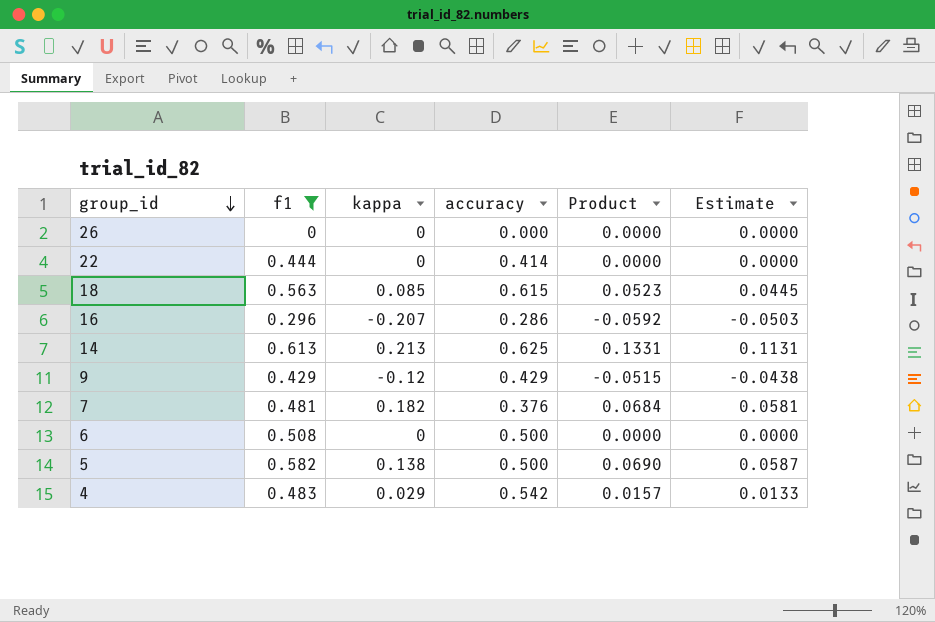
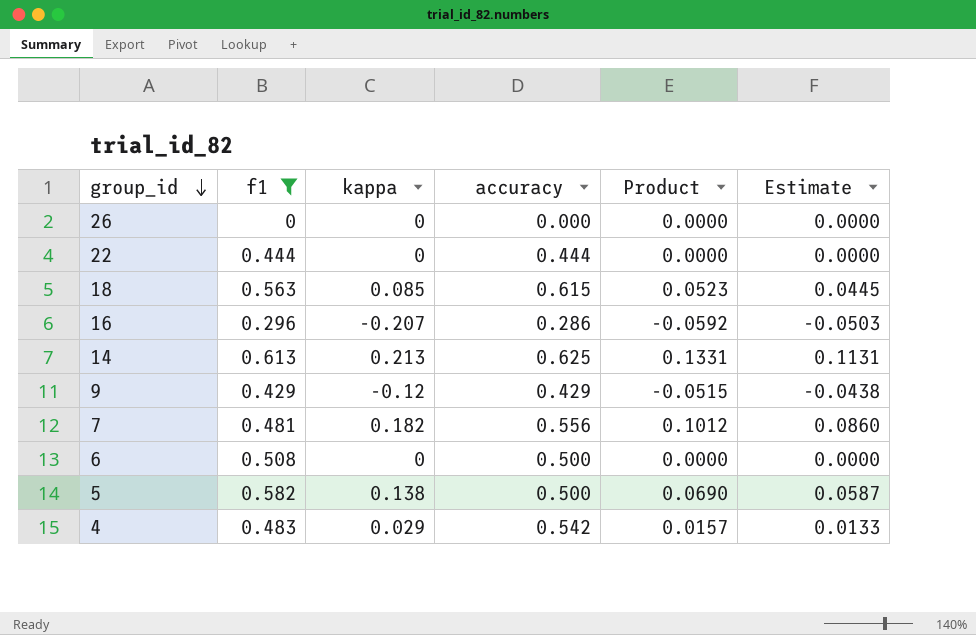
22 | accuracy: 0.414 -> 0.444
7 | accuracy: 0.376 -> 0.556
7 | Product: 0.0684 -> 0.1012
7 | Estimate: 0.0581 -> 0.0860

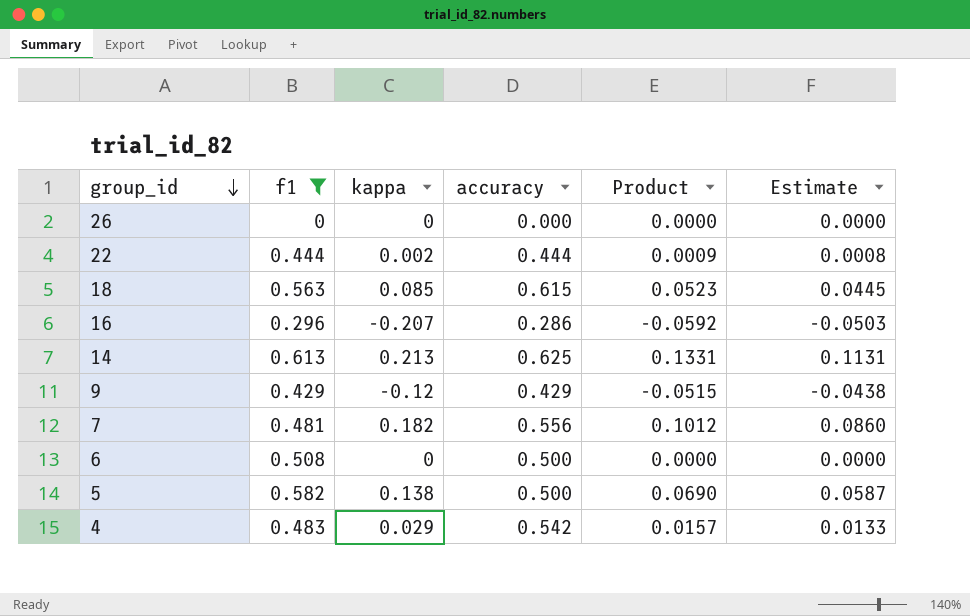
22 | kappa: 0 -> 0.002
22 | Product: 0.0000 -> 0.0009
22 | Estimate: 0.0000 -> 0.0008

